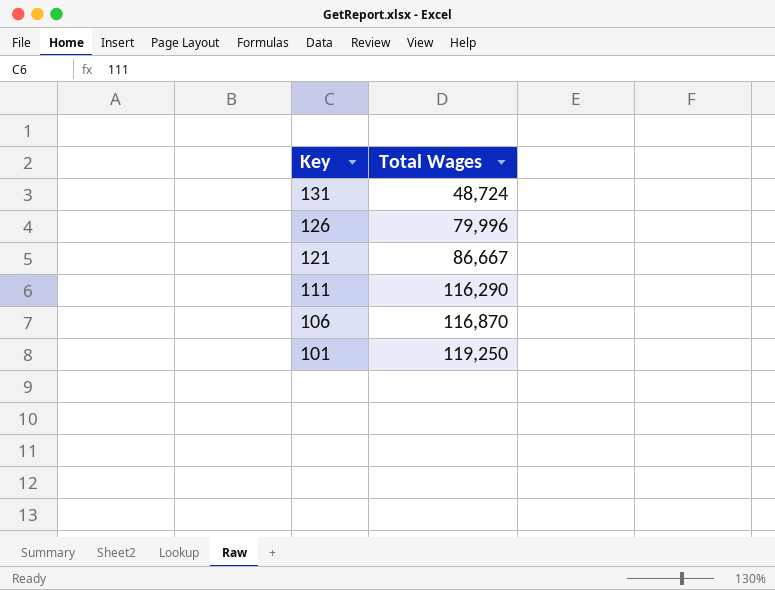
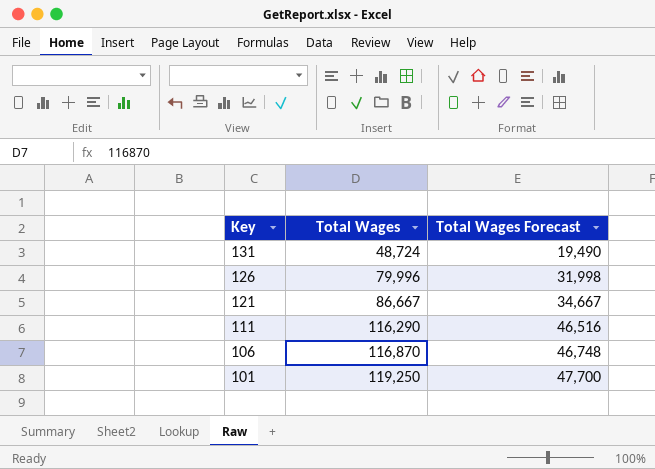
column Total Wages Forecast | formula: none -> [Total Wages] * 0.4

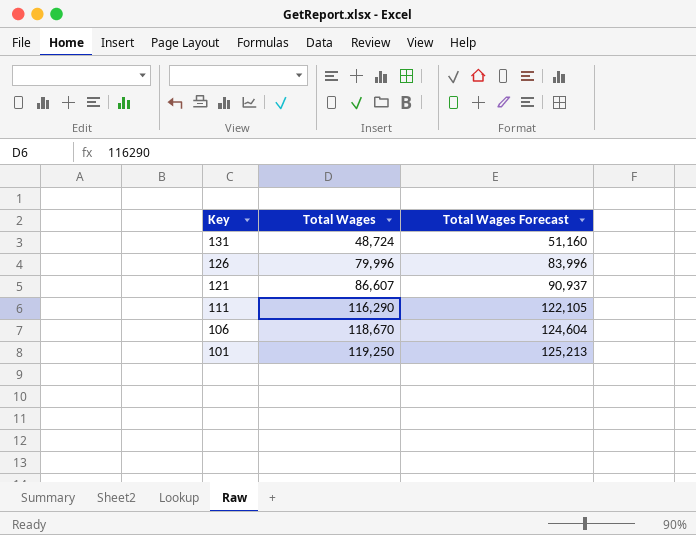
column Total Wages Forecast | formula: [Total Wages] * 0.4 -> [Total Wages] * 1.05
121 | Total Wages: 86,667 -> 86,607
106 | Total Wages: 116,870 -> 118,670

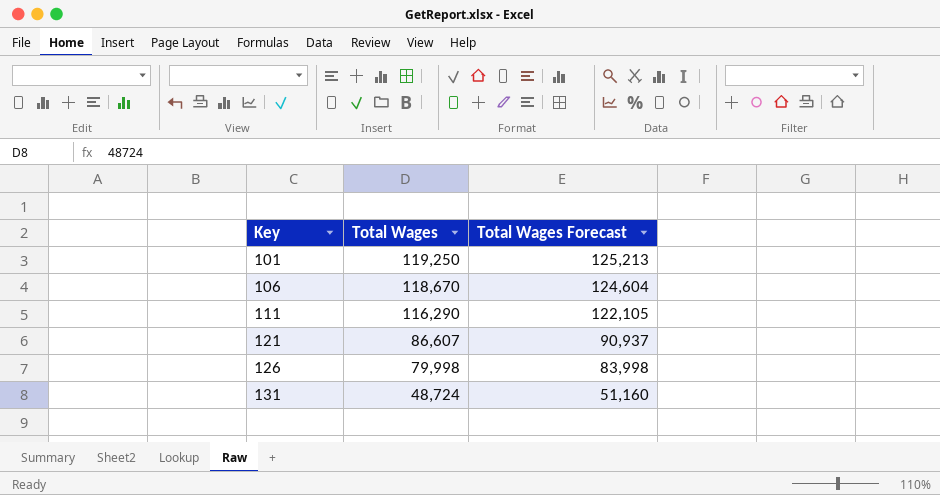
row order: Key descending -> Key ascending
126 | Total Wages: 79,996 -> 79,998
126 | Total Wages Forecast: 83,996 -> 83,998

